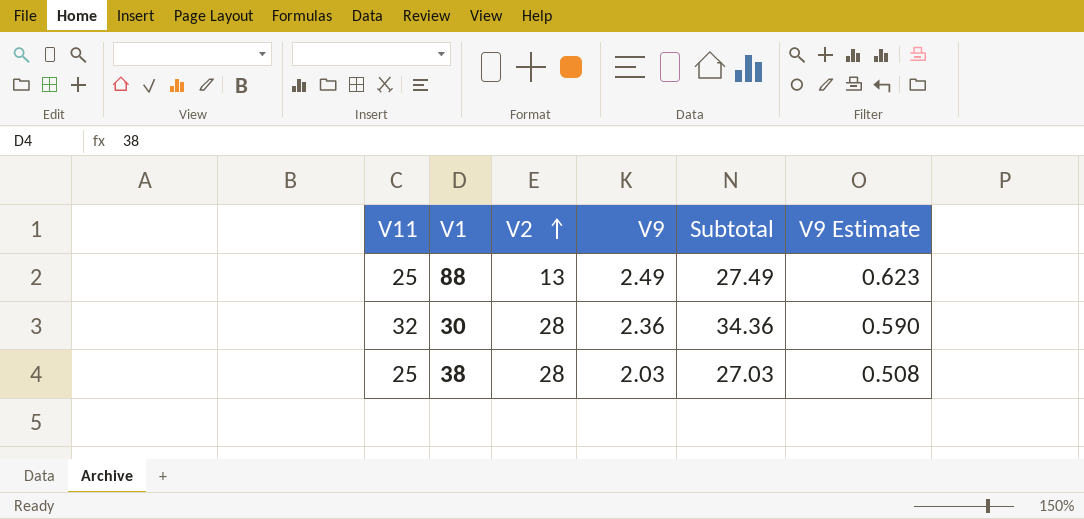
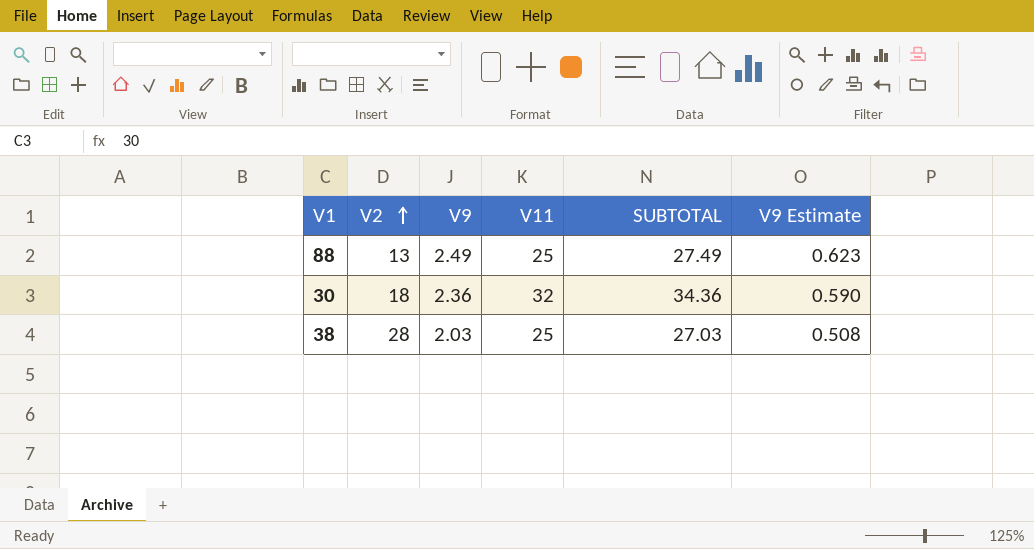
column V11 | position: 1 -> 4
column name: Subtotal -> SUBTOTAL
30 | V2: 28 -> 18

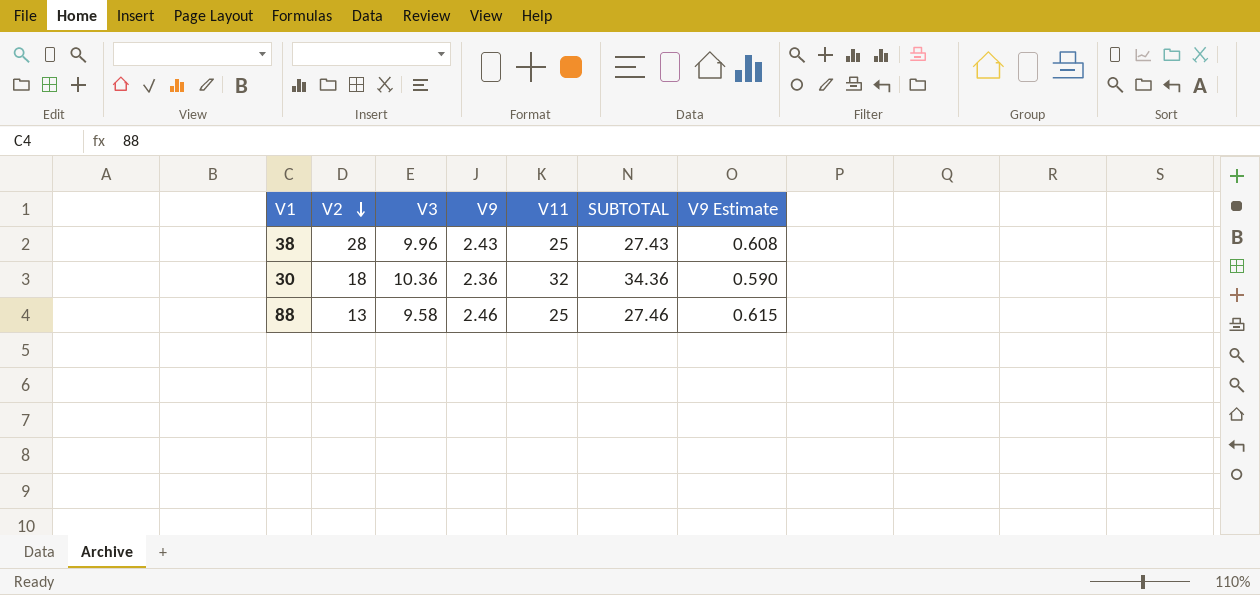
row order: V2 ascending -> V2 descending
column V3 | position: none -> 3
38 | V9: 2.03 -> 2.43
38 | SUBTOTAL: 27.03 -> 27.43
38 | V9 Estimate: 0.508 -> 0.608
88 | V9: 2.49 -> 2.46
88 | SUBTOTAL: 27.49 -> 27.46
88 | V9 Estimate: 0.623 -> 0.615

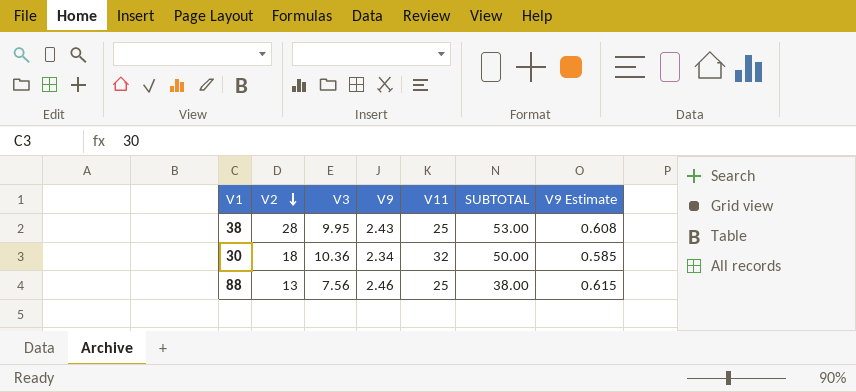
column SUBTOTAL | formula: [V9] + [V11] -> [V2] + [V11]
38 | V3: 9.96 -> 9.95
30 | V9: 2.36 -> 2.34
30 | V9 Estimate: 0.590 -> 0.585
88 | V3: 9.58 -> 7.56

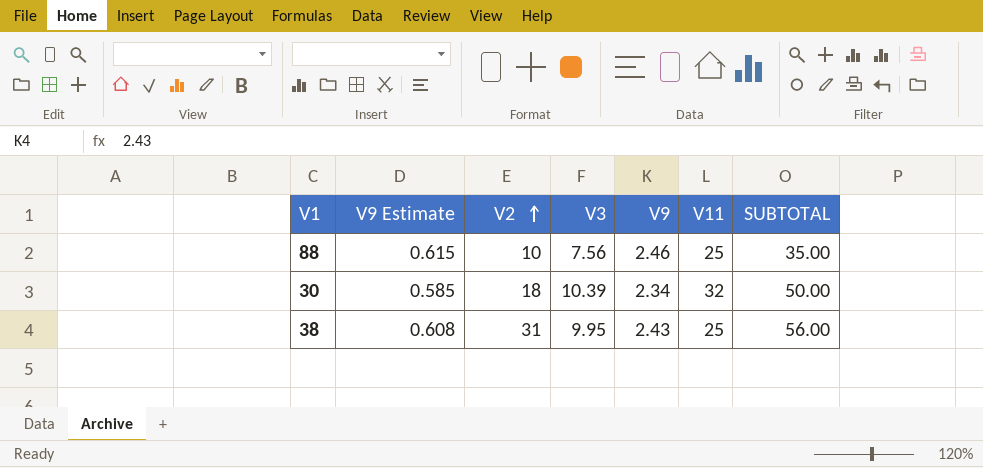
row order: V2 descending -> V2 ascending
column V9 Estimate | position: 7 -> 2
88 | V2: 13 -> 10
88 | SUBTOTAL: 38.00 -> 35.00
30 | V3: 10.36 -> 10.39
38 | V2: 28 -> 31
38 | SUBTOTAL: 53.00 -> 56.00

